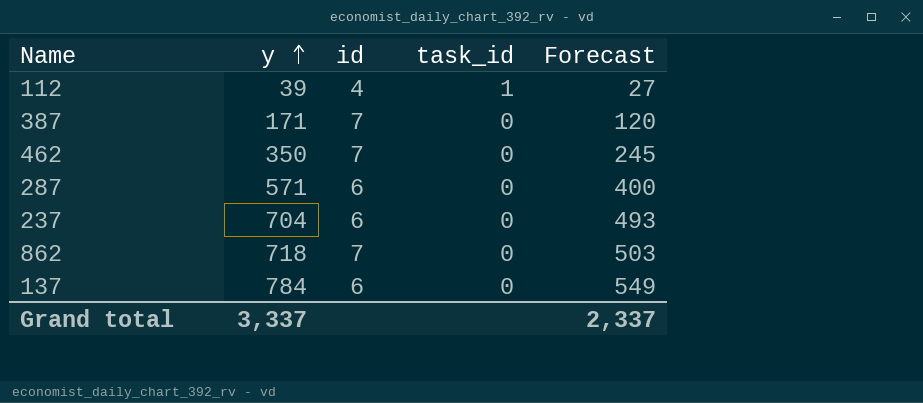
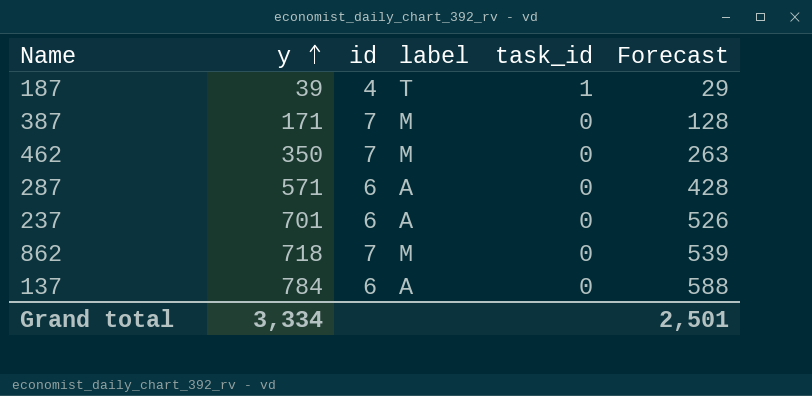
column label | position: none -> 4
column Forecast | formula: [y] * 0.7 -> [y] * 0.75
row 112: 39 | 4 | 1 | 27 -> none
row 187: none -> 39 | 4 | T | 1 | 29
237 | y: 704 -> 701
Grand total | y: 3,337 -> 3,334
Grand total | Forecast: 2,337 -> 2,501

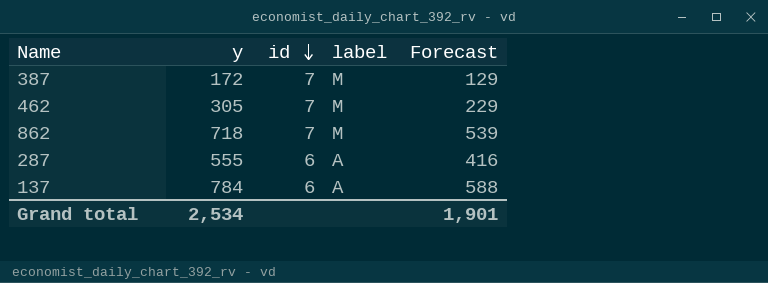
row order: y ascending -> id descending
column task_id | position: 5 -> none
row 187: 39 | 4 | T | 1 | 29 -> none
row 237: 701 | 6 | A | 0 | 526 -> none
387 | y: 171 -> 172
387 | Forecast: 128 -> 129
462 | y: 350 -> 305
462 | Forecast: 263 -> 229
287 | y: 571 -> 555
287 | Forecast: 428 -> 416
Grand total | y: 3,334 -> 2,534
Grand total | Forecast: 2,501 -> 1,901

